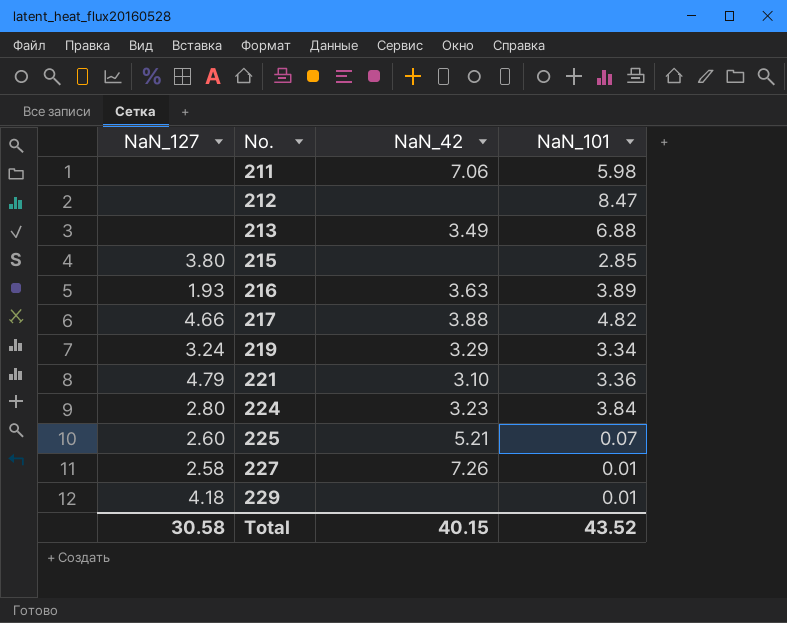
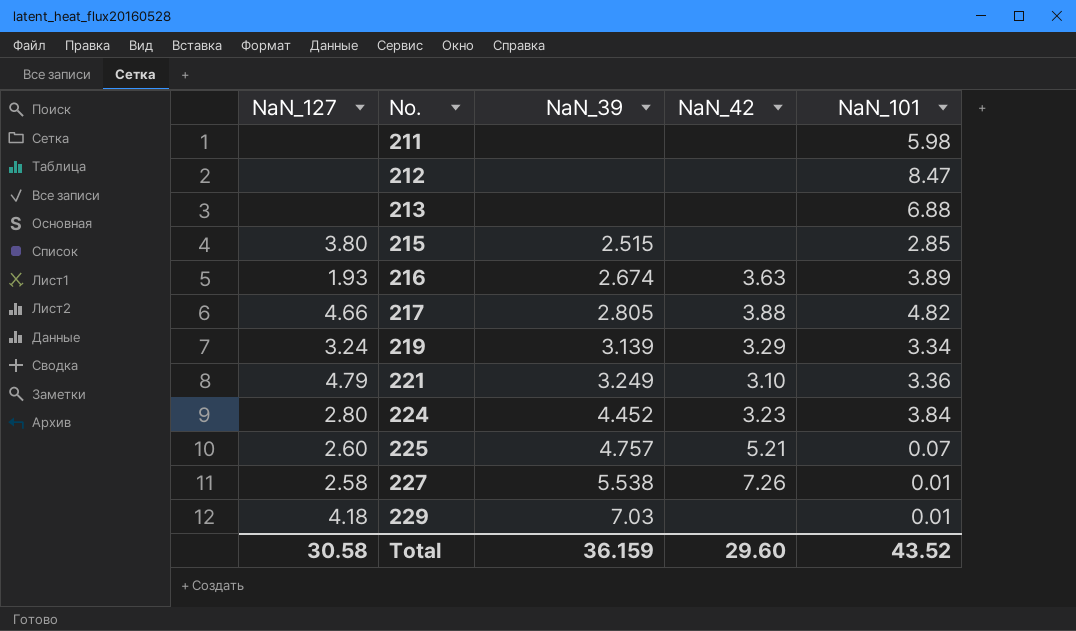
column NaN_39 | position: none -> 3
211 | NaN_42: 7.06 -> none
213 | NaN_42: 3.49 -> none
Total | NaN_42: 40.15 -> 29.60

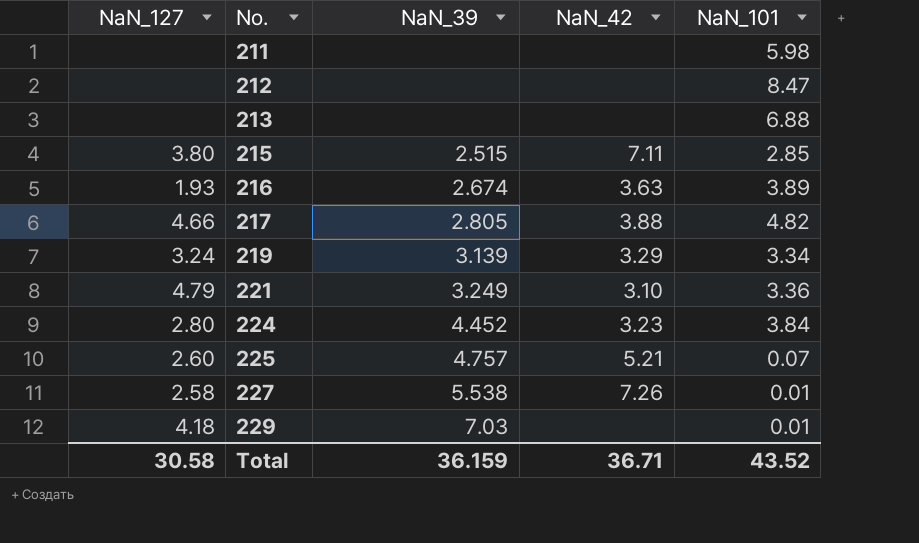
215 | NaN_42: none -> 7.11
Total | NaN_42: 29.60 -> 36.71

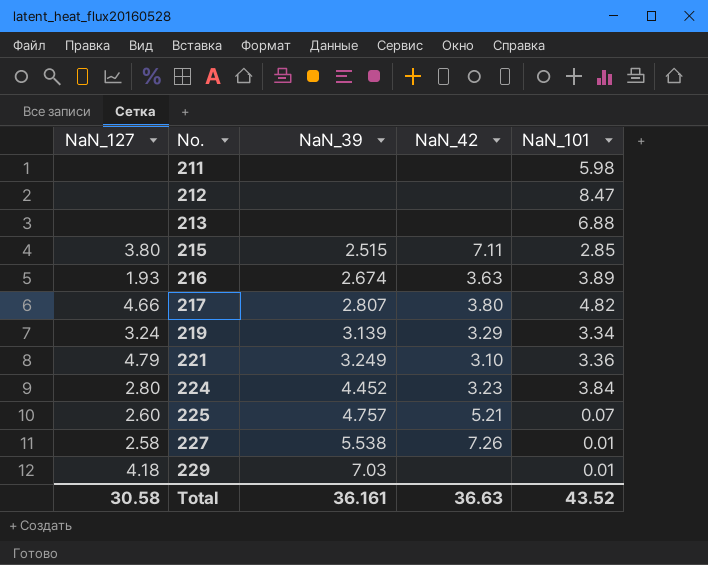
217 | NaN_39: 2.805 -> 2.807
217 | NaN_42: 3.88 -> 3.80
Total | NaN_39: 36.159 -> 36.161
Total | NaN_42: 36.71 -> 36.63

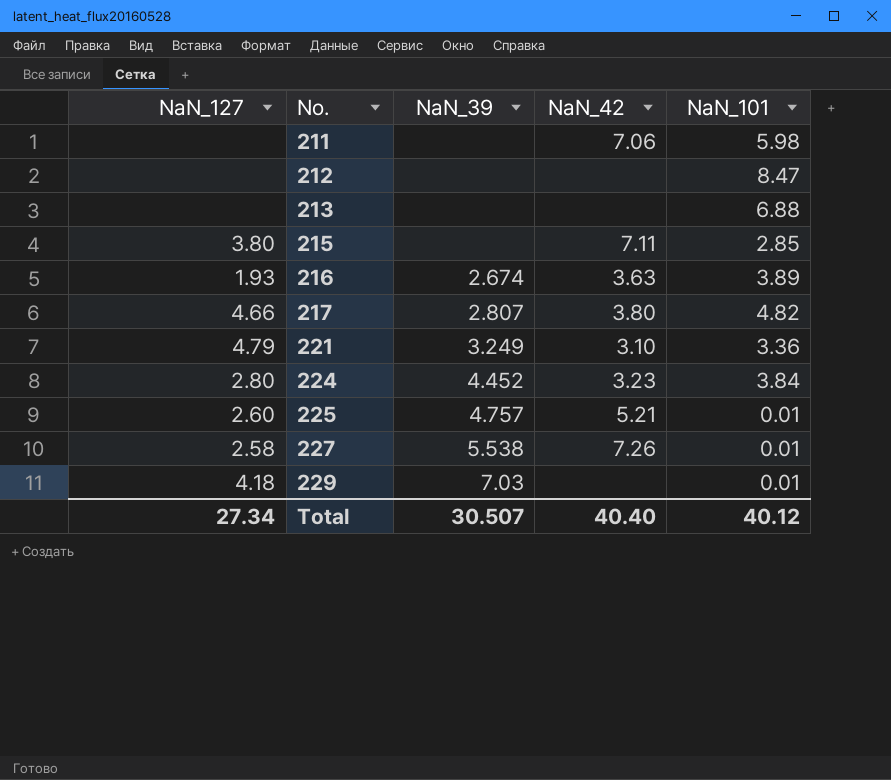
row 219: 3.24 | 3.139 | 3.29 | 3.34 -> none
211 | NaN_42: none -> 7.06
215 | NaN_39: 2.515 -> none
225 | NaN_101: 0.07 -> 0.01
Total | NaN_127: 30.58 -> 27.34
Total | NaN_39: 36.161 -> 30.507
Total | NaN_42: 36.63 -> 40.40
Total | NaN_101: 43.52 -> 40.12

